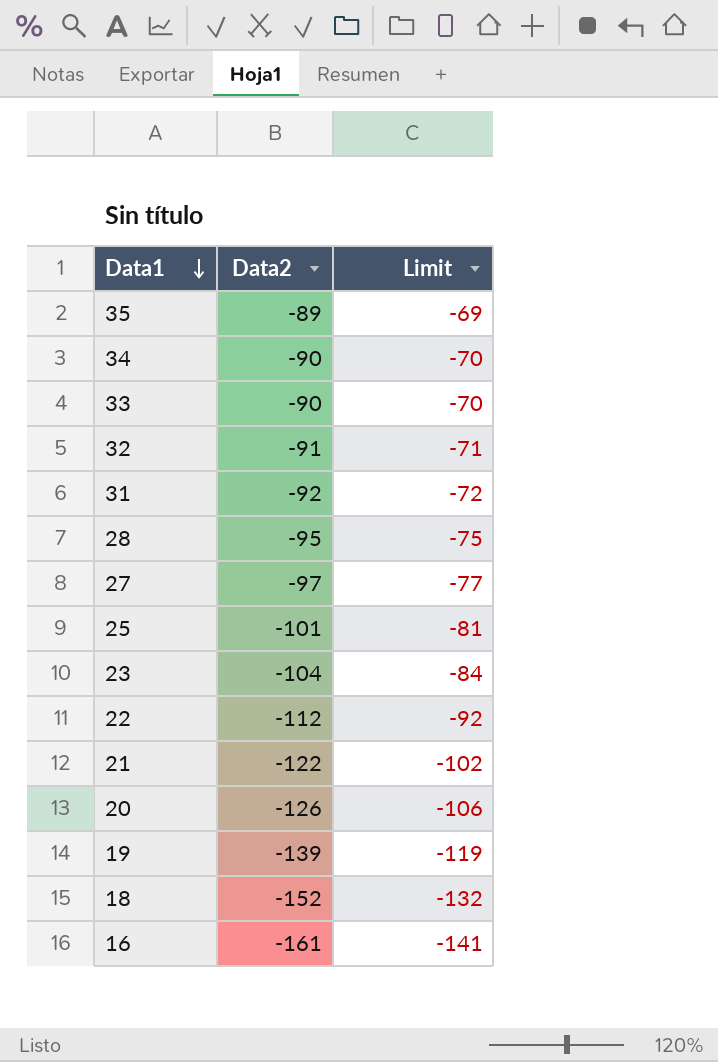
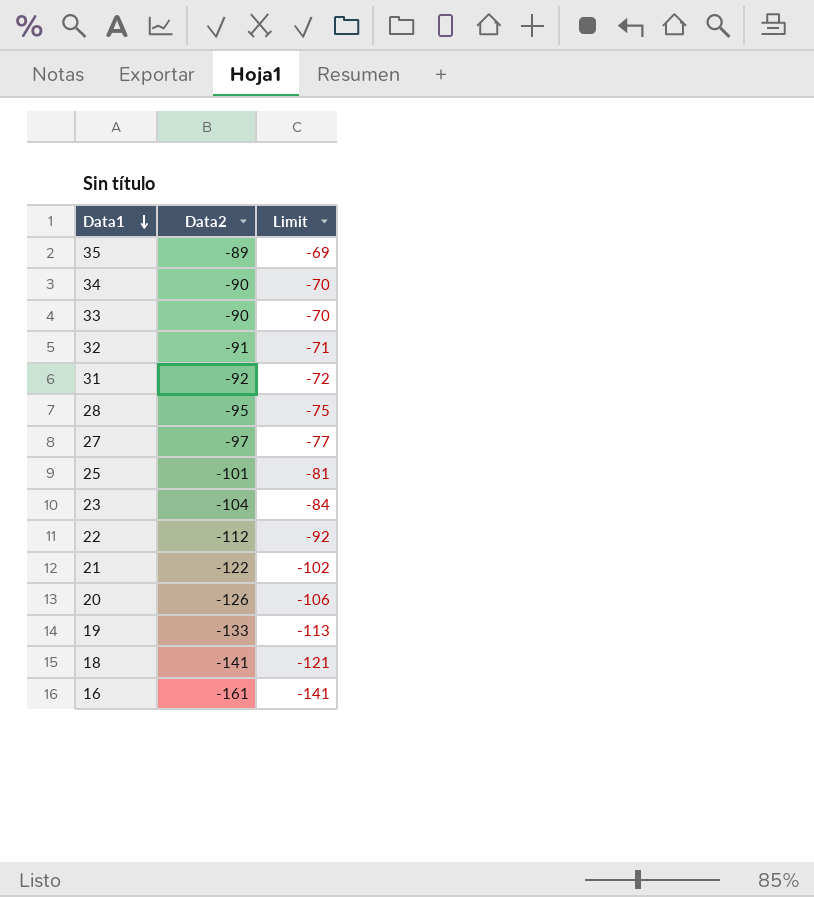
19 | Data2: -139 -> -133
19 | Limit: -119 -> -113
18 | Data2: -152 -> -141
18 | Limit: -132 -> -121

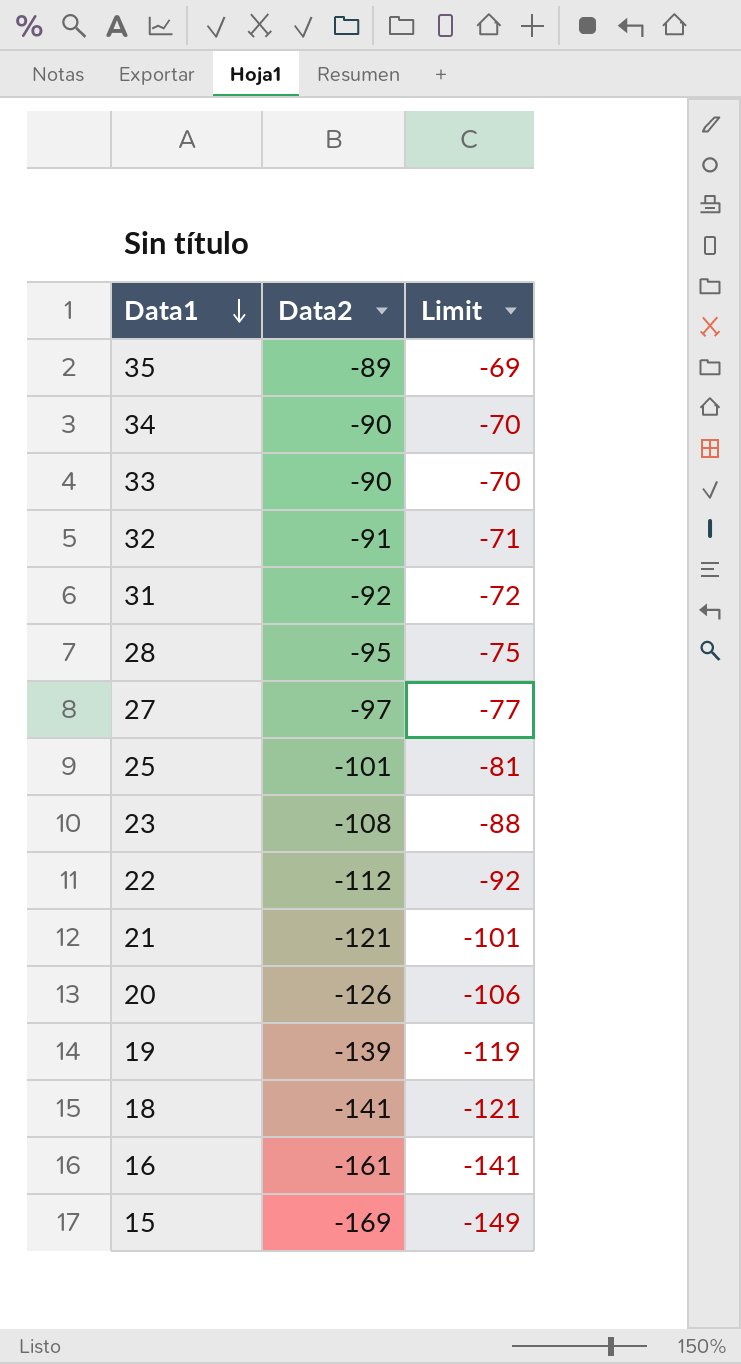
23 | Data2: -104 -> -108
23 | Limit: -84 -> -88
21 | Data2: -122 -> -121
21 | Limit: -102 -> -101
19 | Data2: -133 -> -139
19 | Limit: -113 -> -119
row 15: none -> -169 | -149

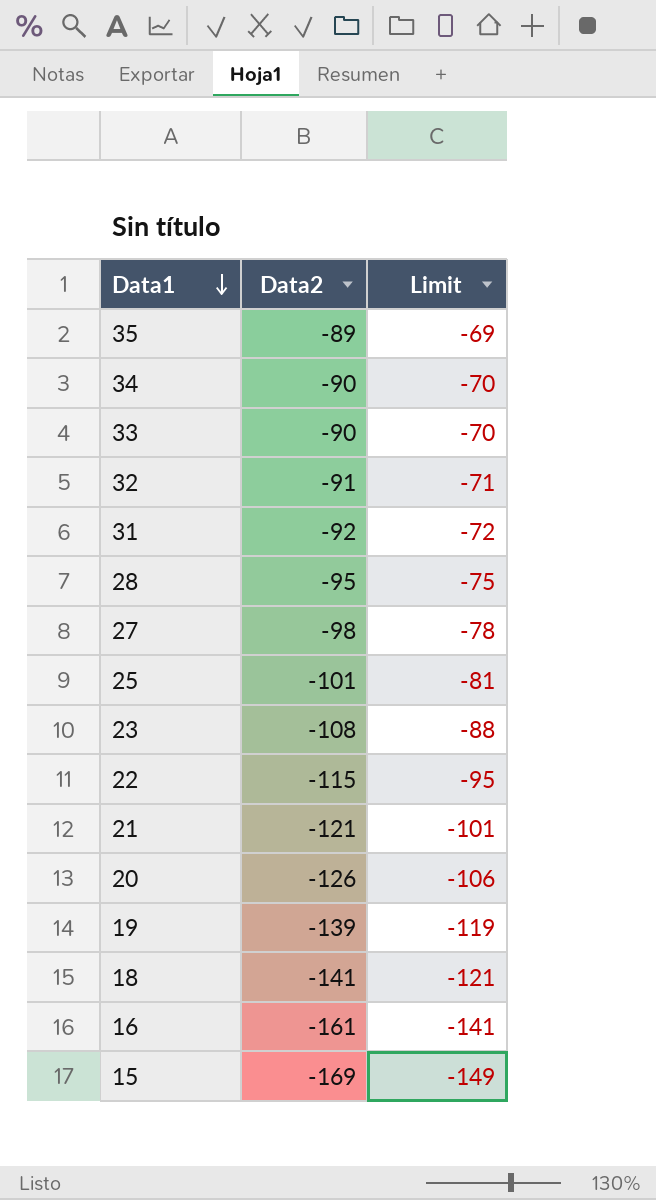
27 | Data2: -97 -> -98
27 | Limit: -77 -> -78
22 | Data2: -112 -> -115
22 | Limit: -92 -> -95

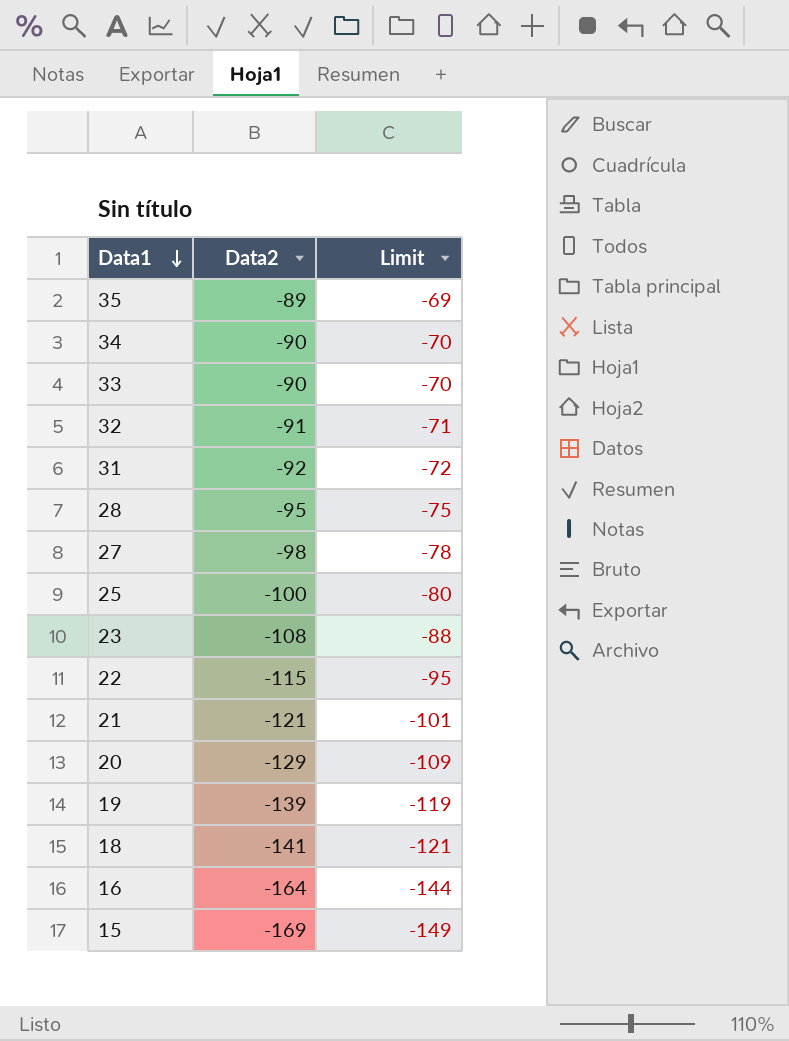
25 | Data2: -101 -> -100
25 | Limit: -81 -> -80
20 | Data2: -126 -> -129
20 | Limit: -106 -> -109
16 | Data2: -161 -> -164
16 | Limit: -141 -> -144

